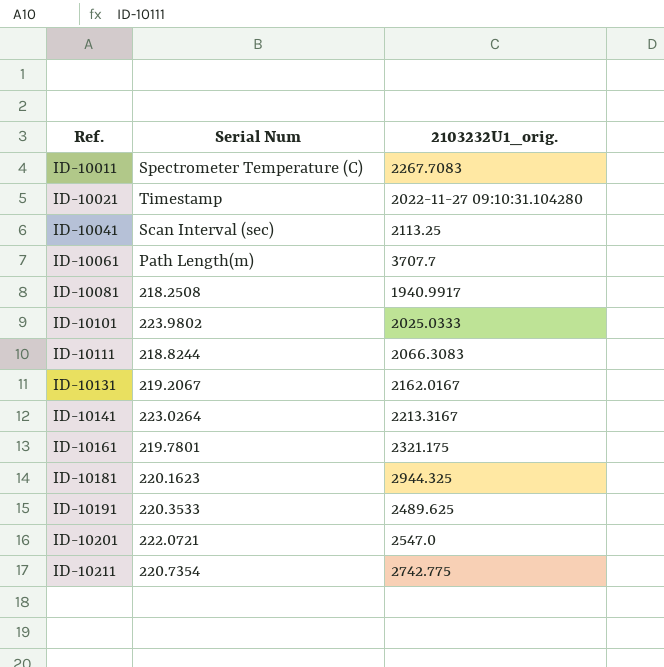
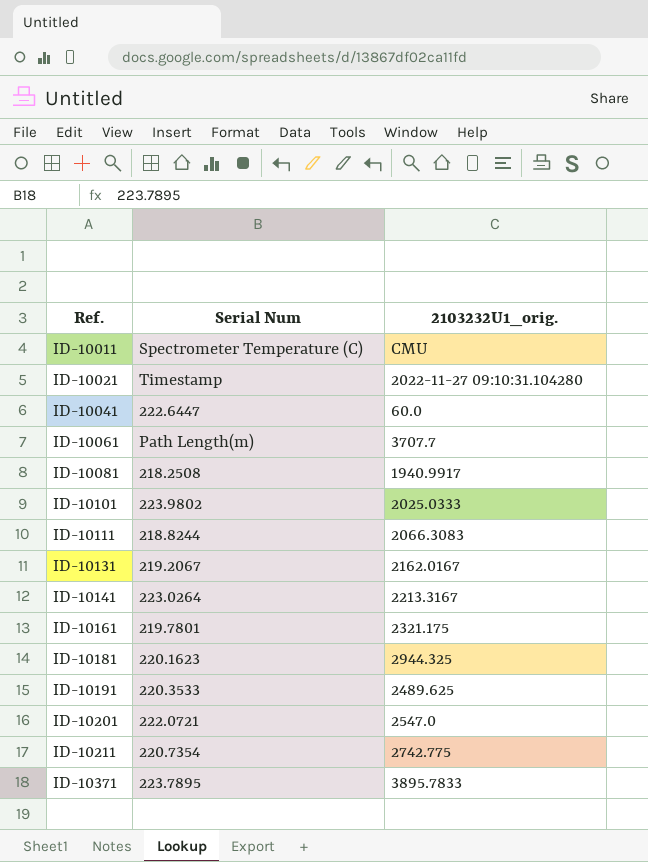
ID-10011 | 2103232U1_orig.: 2267.7083 -> CMU
ID-10041 | Serial Num: Scan Interval (sec) -> 222.6447
ID-10041 | 2103232U1_orig.: 2113.25 -> 60.0
row ID-10371: none -> 223.7895 | 3895.7833

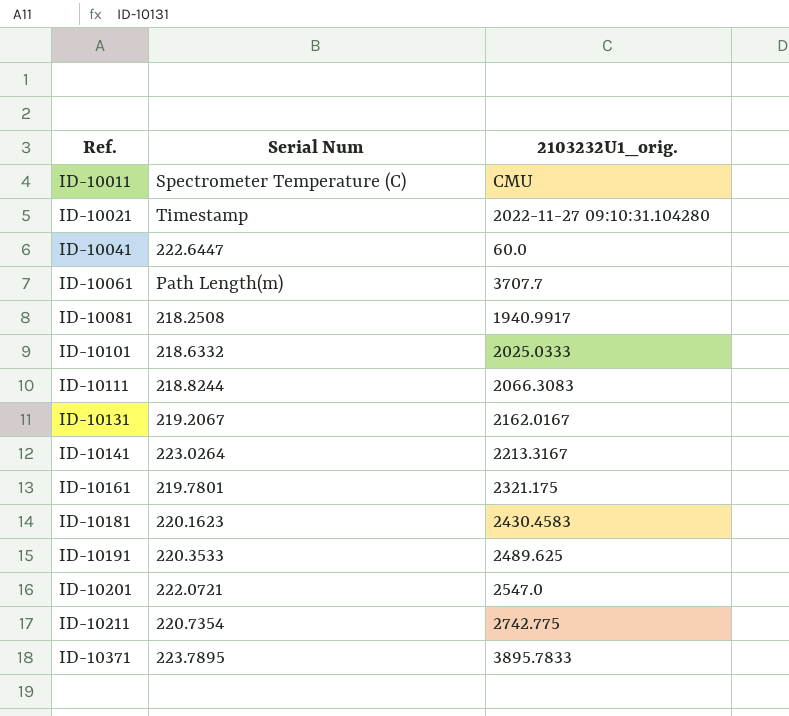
ID-10101 | Serial Num: 223.9802 -> 218.6332
ID-10181 | 2103232U1_orig.: 2944.325 -> 2430.4583

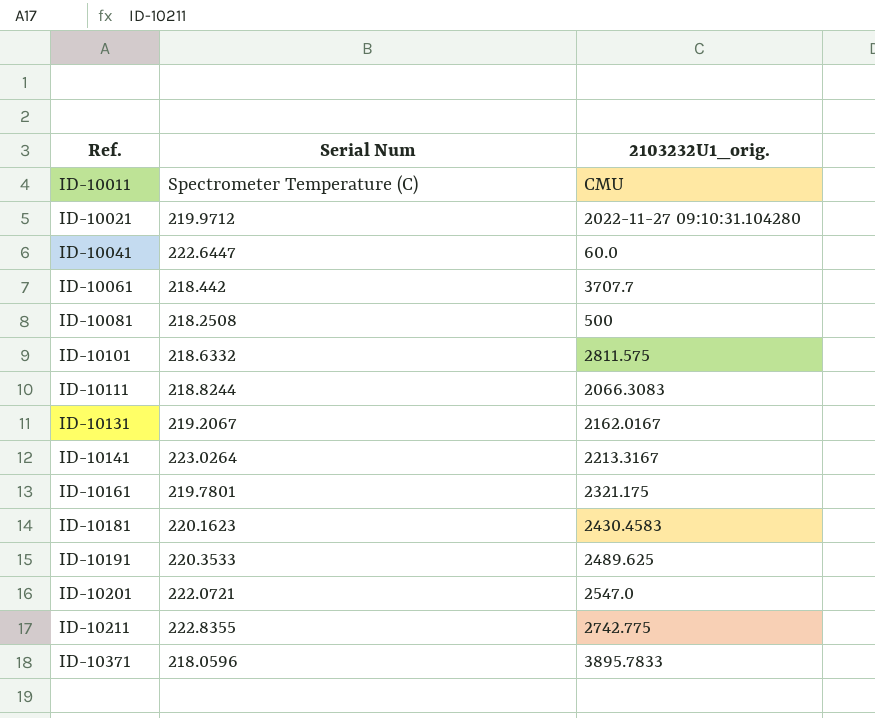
ID-10021 | Serial Num: Timestamp -> 219.9712
ID-10061 | Serial Num: Path Length(m) -> 218.442
ID-10081 | 2103232U1_orig.: 1940.9917 -> 500
ID-10101 | 2103232U1_orig.: 2025.0333 -> 2811.575
ID-10211 | Serial Num: 220.7354 -> 222.8355
ID-10371 | Serial Num: 223.7895 -> 218.0596

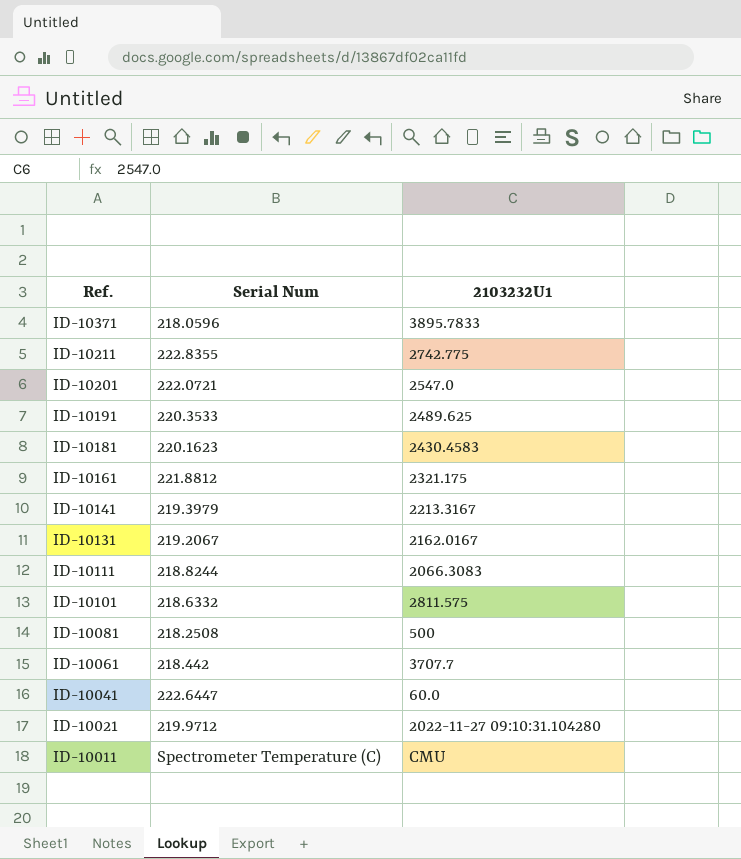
row order: Ref. ascending -> Ref. descending
column name: 2103232U1_orig. -> 2103232U1
ID-10161 | Serial Num: 219.7801 -> 221.8812
ID-10141 | Serial Num: 223.0264 -> 219.3979

